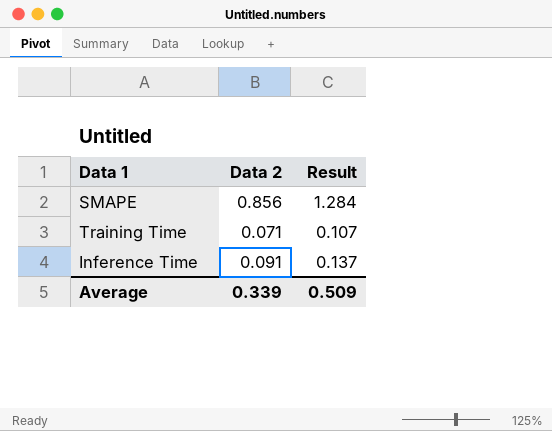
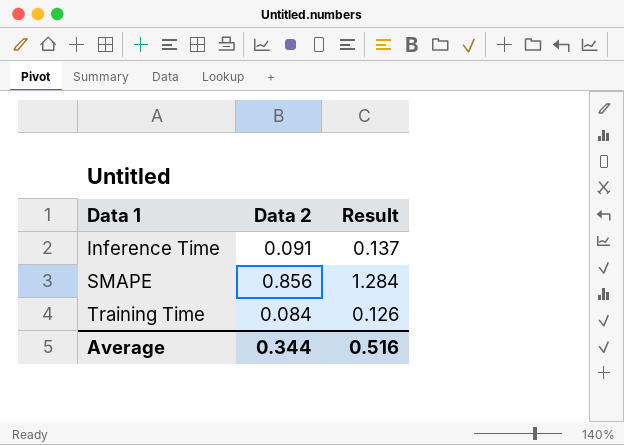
row order: none -> Data 1 ascending
Training Time | Data 2: 0.071 -> 0.084
Training Time | Result: 0.107 -> 0.126
Average | Data 2: 0.339 -> 0.344
Average | Result: 0.509 -> 0.516

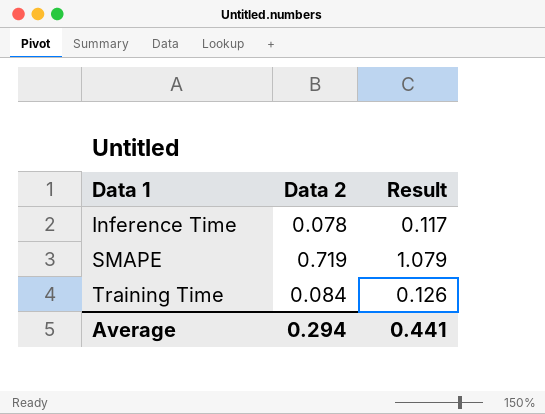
Inference Time | Data 2: 0.091 -> 0.078
Inference Time | Result: 0.137 -> 0.117
SMAPE | Data 2: 0.856 -> 0.719
SMAPE | Result: 1.284 -> 1.079
Average | Data 2: 0.344 -> 0.294
Average | Result: 0.516 -> 0.441

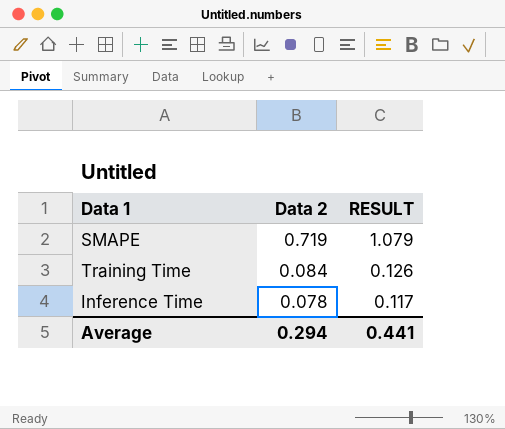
row order: Data 1 ascending -> Data 2 descending
column name: Result -> RESULT

